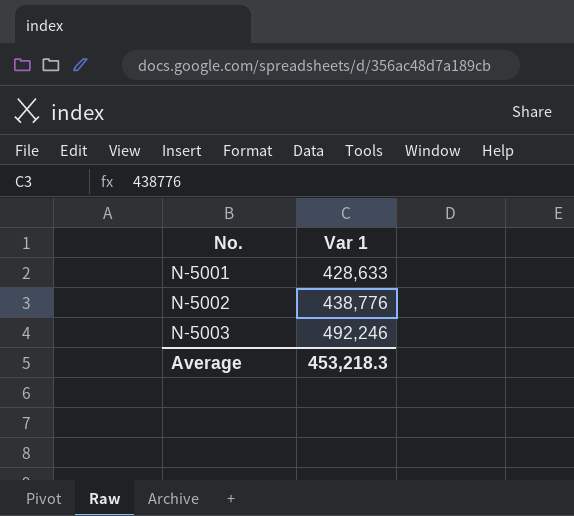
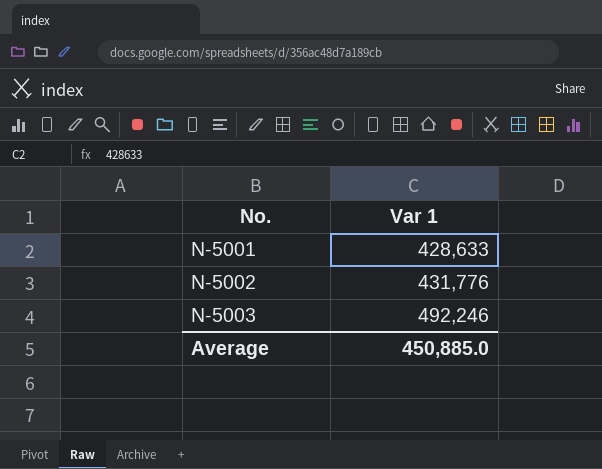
N-5002 | Var 1: 438,776 -> 431,776
Average | Var 1: 453,218.3 -> 450,885.0

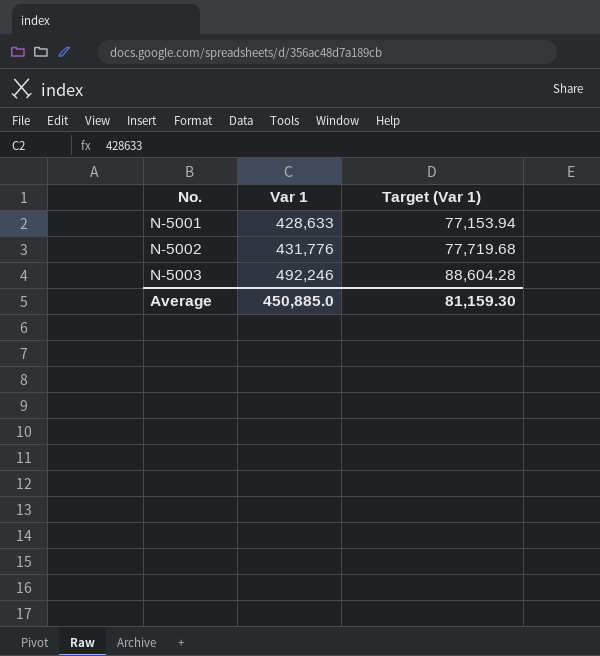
column Target (Var 1) | formula: none -> [Var 1] * 0.18

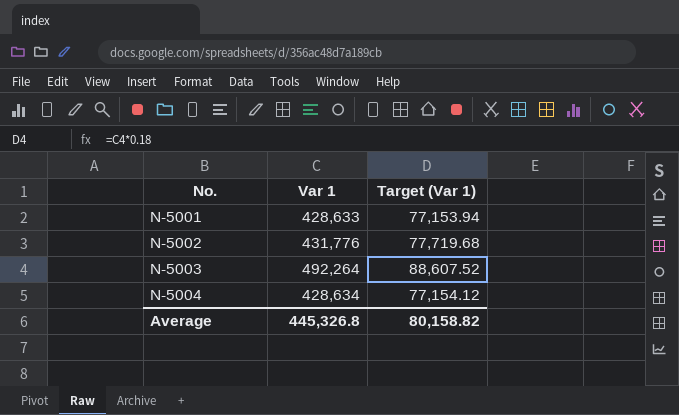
N-5003 | Var 1: 492,246 -> 492,264
N-5003 | Target (Var 1): 88,604.28 -> 88,607.52
row N-5004: none -> 428,634 | 77,154.12
Average | Var 1: 450,885.0 -> 445,326.8
Average | Target (Var 1): 81,159.30 -> 80,158.82

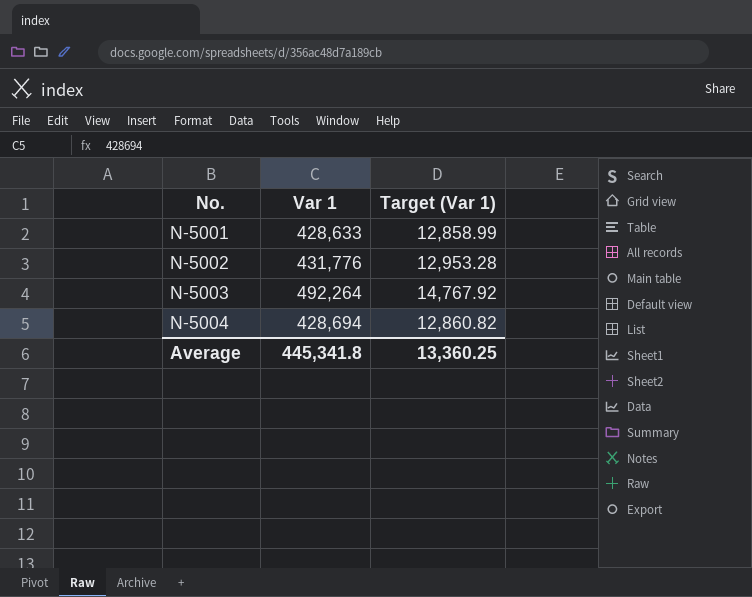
column Target (Var 1) | formula: [Var 1] * 0.18 -> [Var 1] * 0.03
N-5004 | Var 1: 428,634 -> 428,694
Average | Var 1: 445,326.8 -> 445,341.8
Average | Target (Var 1): 80,158.82 -> 13,360.25

